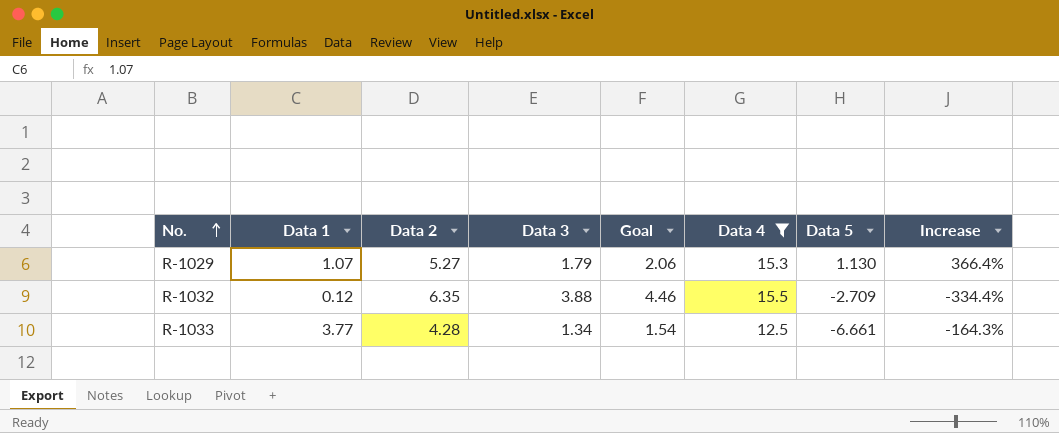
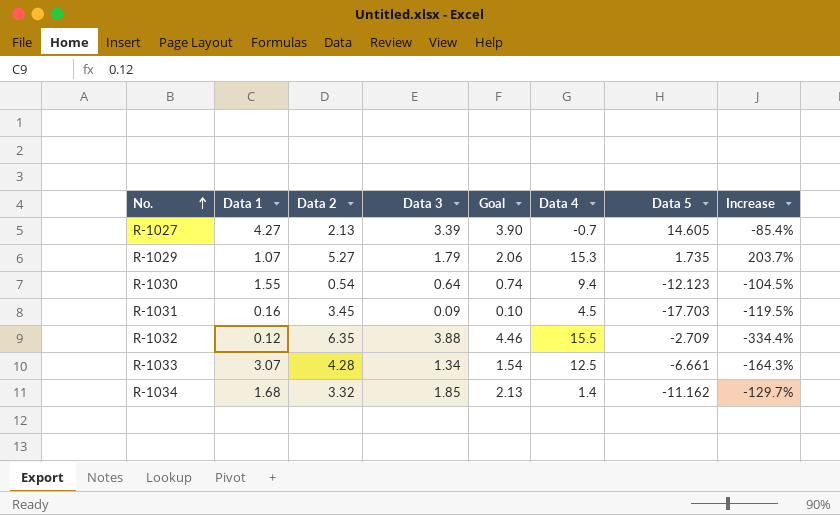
filter: Data 4 >= 12.5 -> none
R-1029 | Data 5: 1.130 -> 1.735
R-1029 | Increase: 366.4% -> 203.7%
R-1033 | Data 1: 3.77 -> 3.07

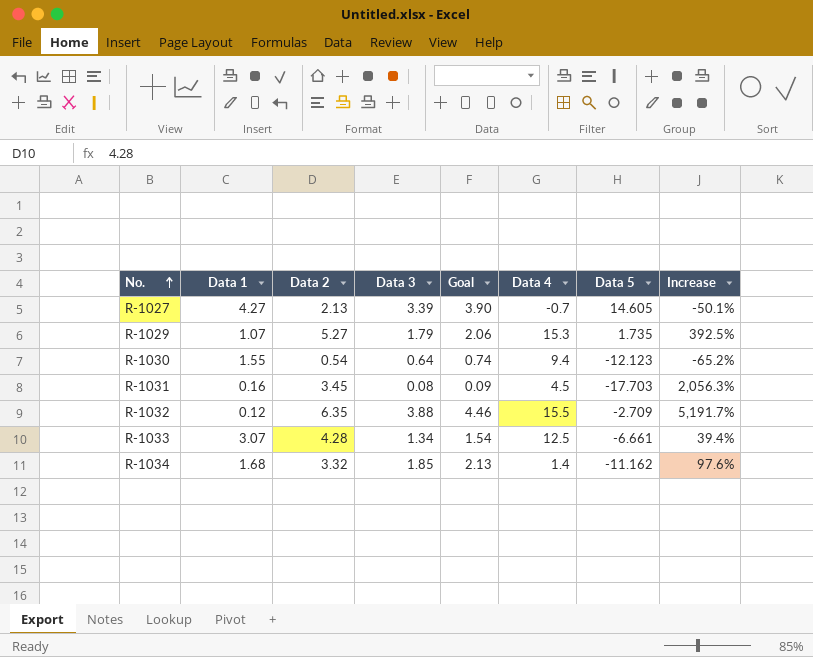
column Increase | formula: ([Data 2] - [Data 5]) / [Data 5] -> ([Data 2] - [Data 1]) / [Data 1]
R-1031 | Data 3: 0.09 -> 0.08
R-1031 | Goal: 0.10 -> 0.09

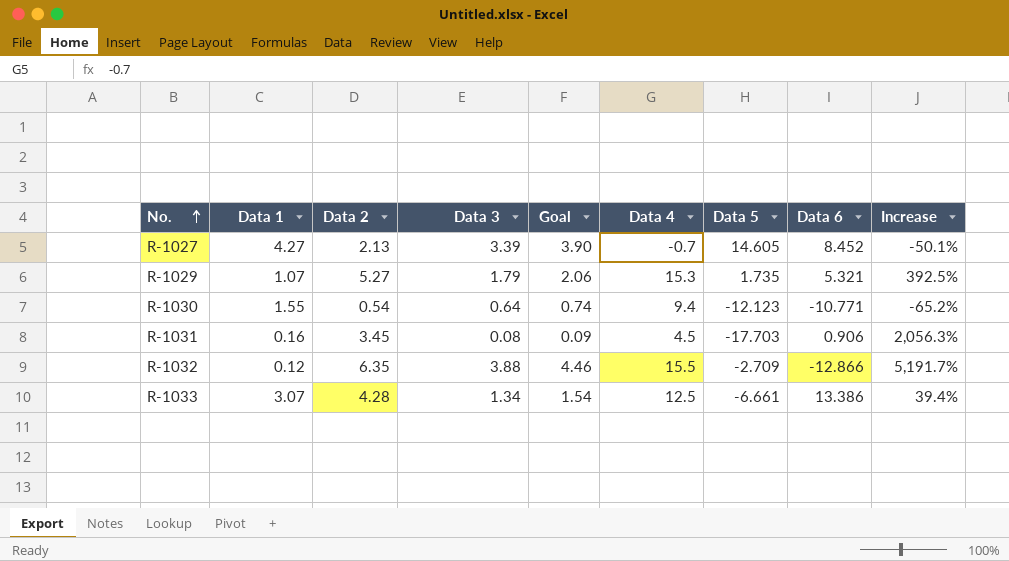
column Data 6 | position: none -> 8
row R-1034: 1.68 | 3.32 | 1.85 | 2.13 | 1.4 | -11.162 | 97.6% -> none

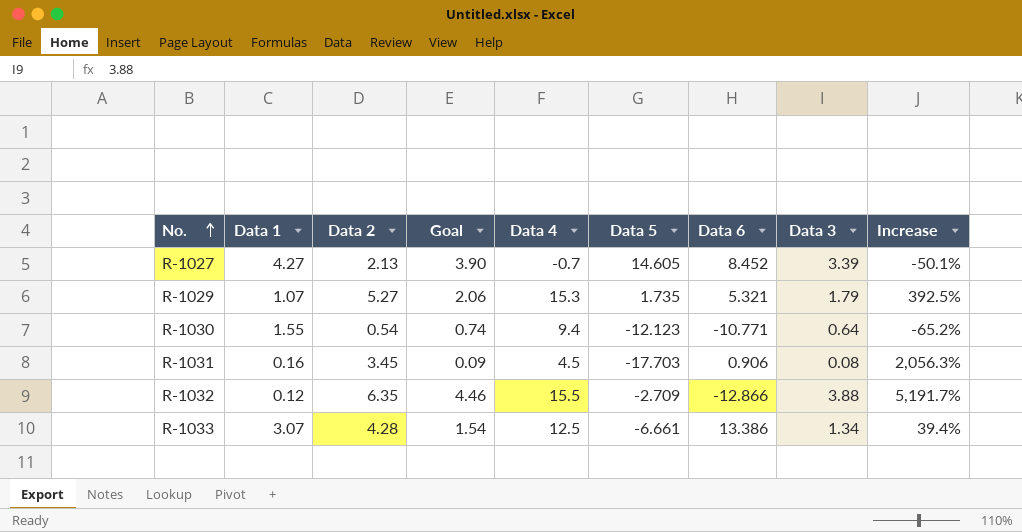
column Data 3 | position: 4 -> 8

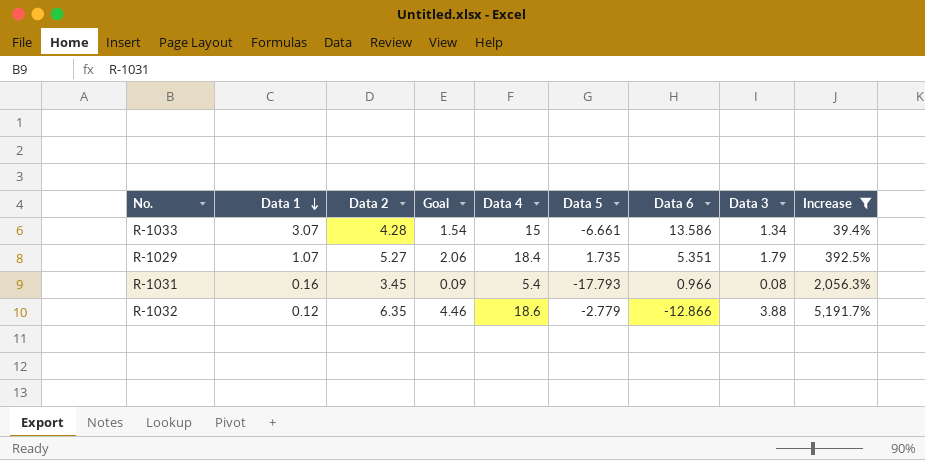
filter: none -> Increase >= 39.4%
row order: No. ascending -> Data 1 descending
R-1033 | Data 4: 12.5 -> 15
R-1033 | Data 6: 13.386 -> 13.586
R-1029 | Data 4: 15.3 -> 18.4
R-1029 | Data 6: 5.321 -> 5.351
R-1031 | Data 4: 4.5 -> 5.4
R-1031 | Data 5: -17.703 -> -17.793
R-1031 | Data 6: 0.906 -> 0.966
R-1032 | Data 4: 15.5 -> 18.6
R-1032 | Data 5: -2.709 -> -2.779

